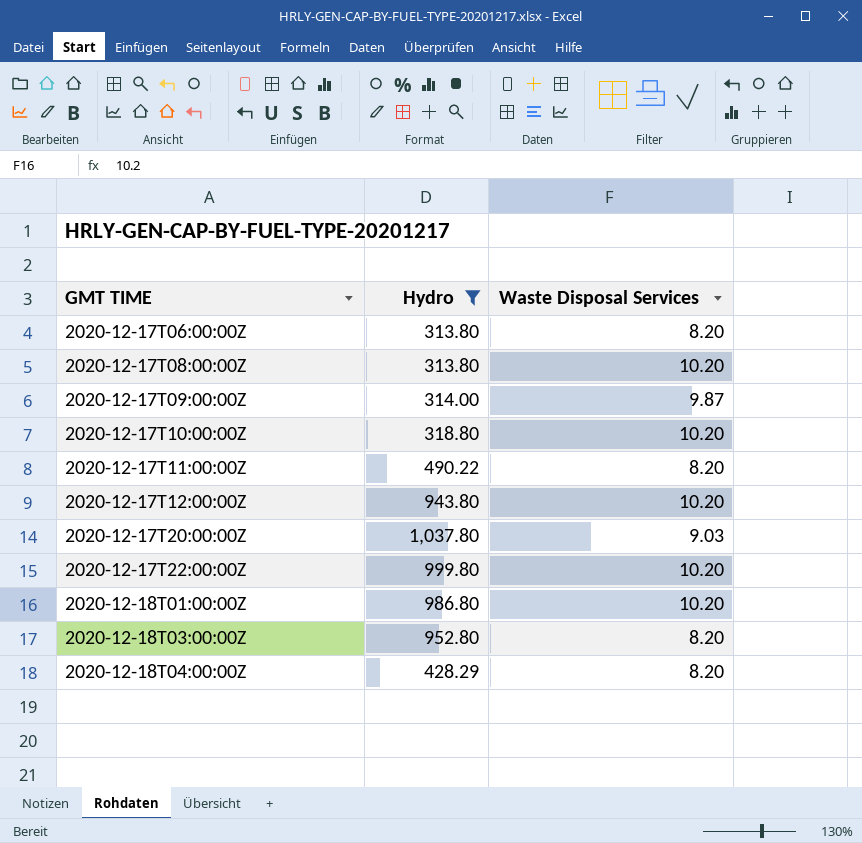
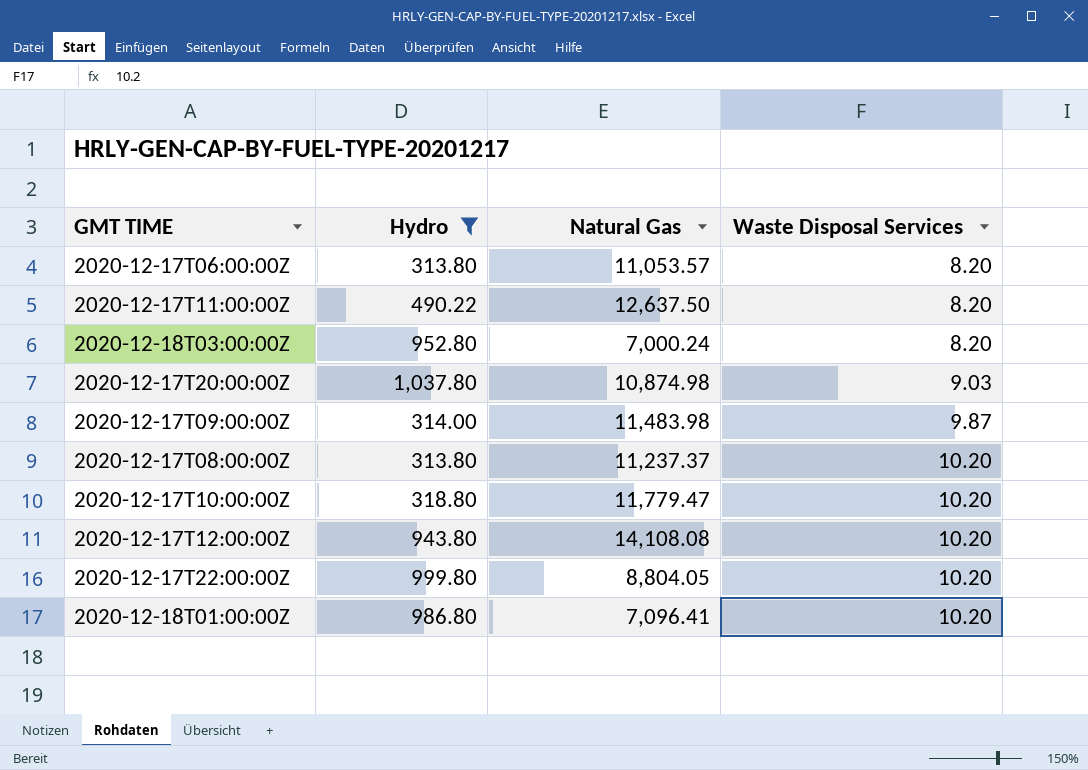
row order: GMT TIME ascending -> Waste Disposal Services ascending
column Natural Gas | position: none -> 3
row 2020-12-18T04:00:00Z: 428.29 | 8.20 -> none

